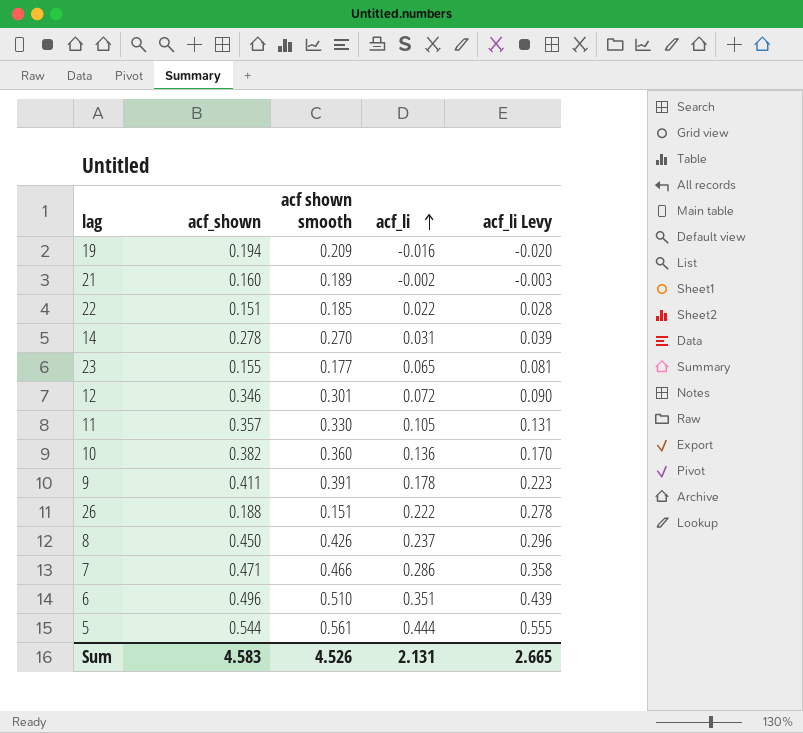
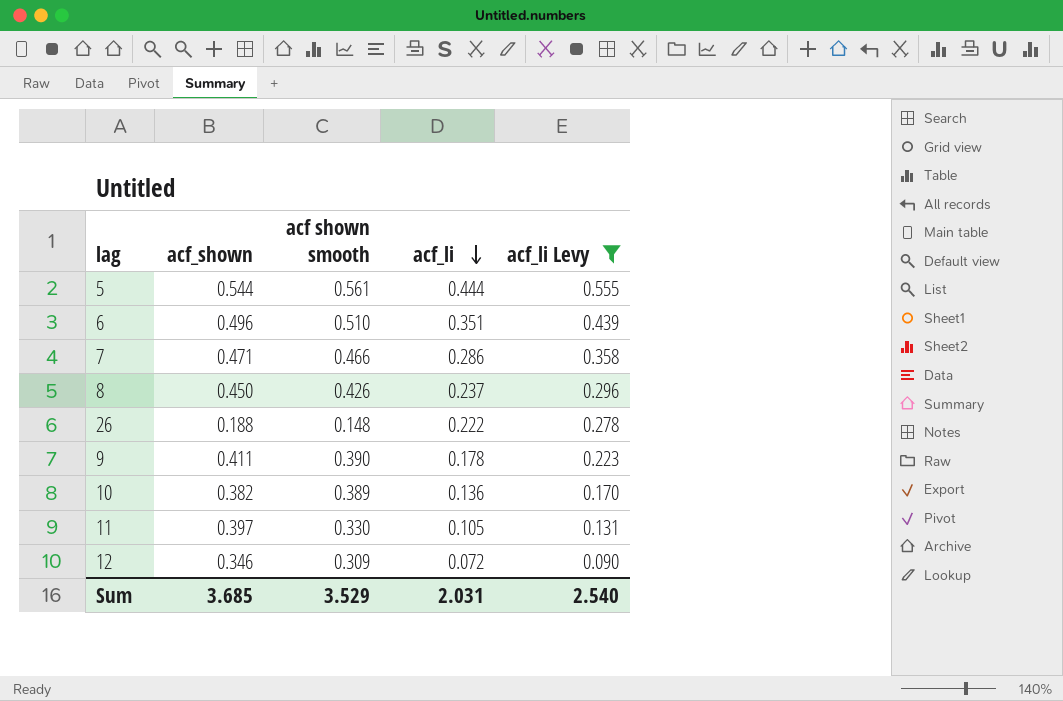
filter: none -> acf_li Levy >= 0.090
row order: acf_li ascending -> acf_li descending
26 | acf shown smooth: 0.151 -> 0.148
9 | acf shown smooth: 0.391 -> 0.390
10 | acf shown smooth: 0.360 -> 0.389
11 | acf_shown: 0.357 -> 0.397
12 | acf shown smooth: 0.301 -> 0.309
Sum | acf_shown: 4.583 -> 3.685
Sum | acf shown smooth: 4.526 -> 3.529
Sum | acf_li: 2.131 -> 2.031
Sum | acf_li Levy: 2.665 -> 2.540

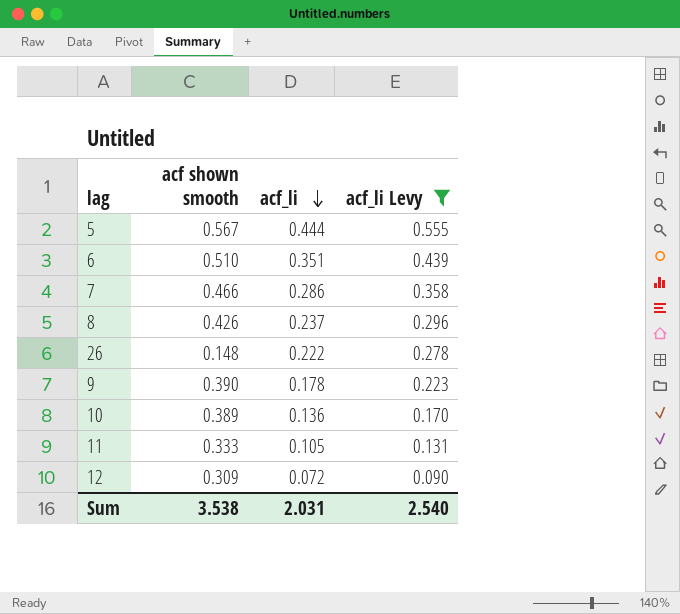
column acf_shown | position: 2 -> none
5 | acf shown smooth: 0.561 -> 0.567
11 | acf shown smooth: 0.330 -> 0.333
Sum | acf shown smooth: 3.529 -> 3.538

